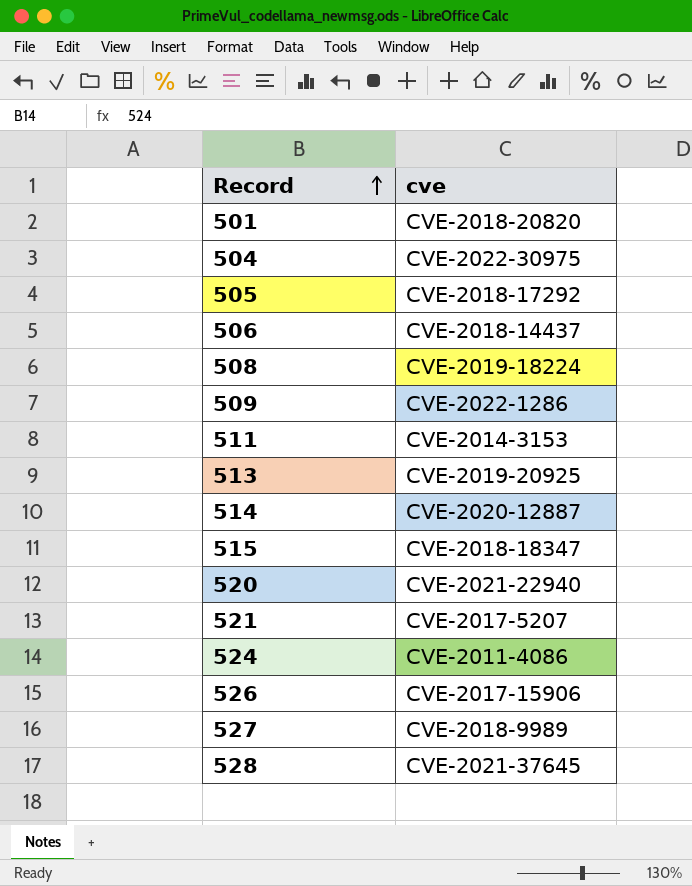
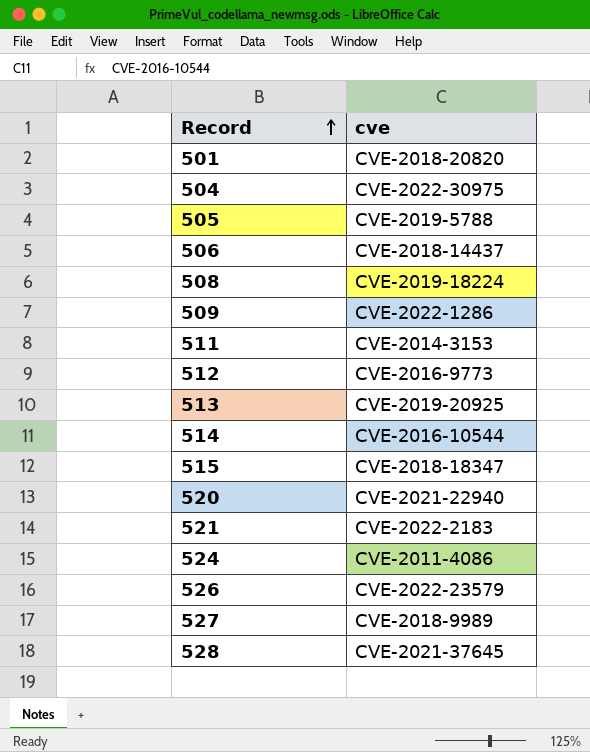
505 | cve: CVE-2018-17292 -> CVE-2019-5788
row 512: none -> CVE-2016-9773
514 | cve: CVE-2020-12887 -> CVE-2016-10544
521 | cve: CVE-2017-5207 -> CVE-2022-2183
526 | cve: CVE-2017-15906 -> CVE-2022-23579

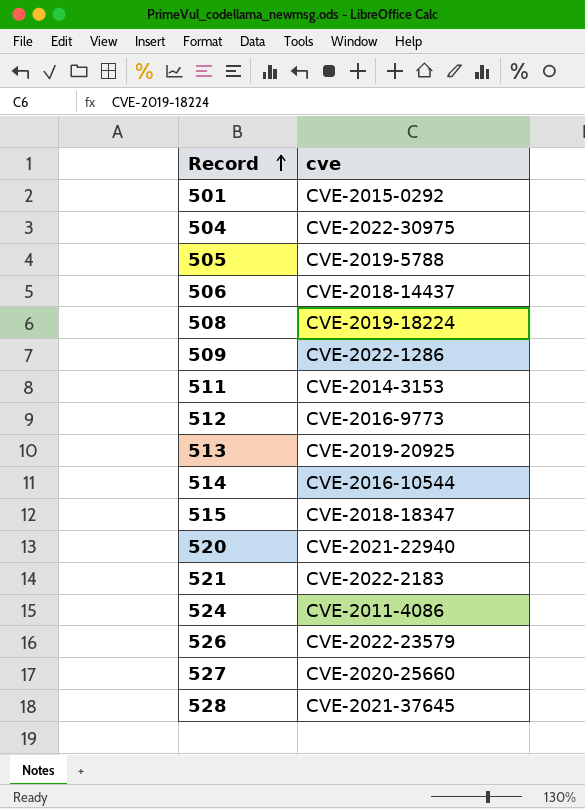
501 | cve: CVE-2018-20820 -> CVE-2015-0292
527 | cve: CVE-2018-9989 -> CVE-2020-25660

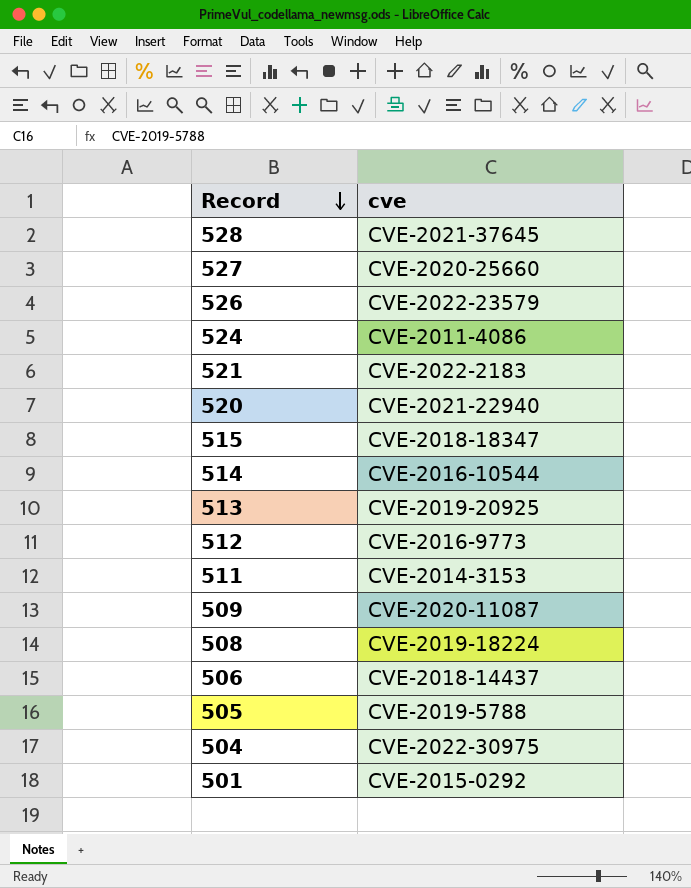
row order: Record ascending -> Record descending
509 | cve: CVE-2022-1286 -> CVE-2020-11087

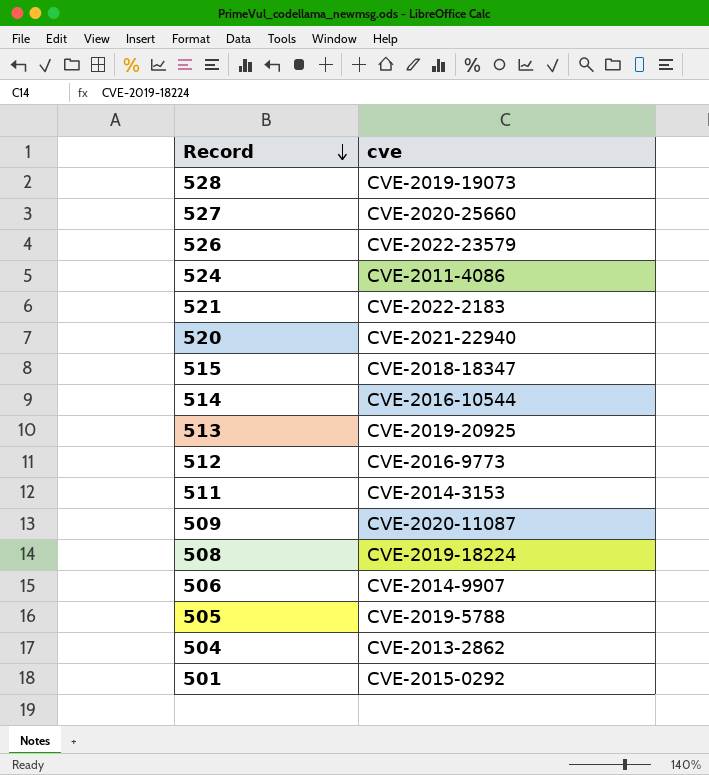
528 | cve: CVE-2021-37645 -> CVE-2019-19073
506 | cve: CVE-2018-14437 -> CVE-2014-9907
504 | cve: CVE-2022-30975 -> CVE-2013-2862

